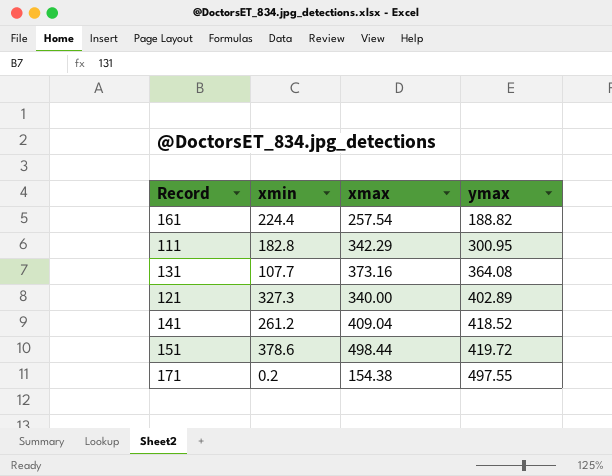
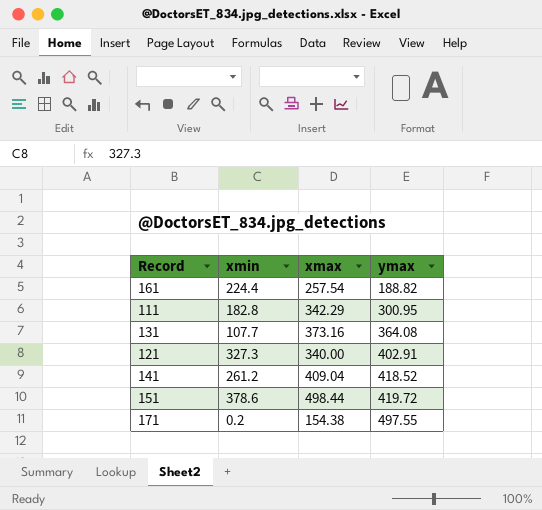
121 | ymax: 402.89 -> 402.91

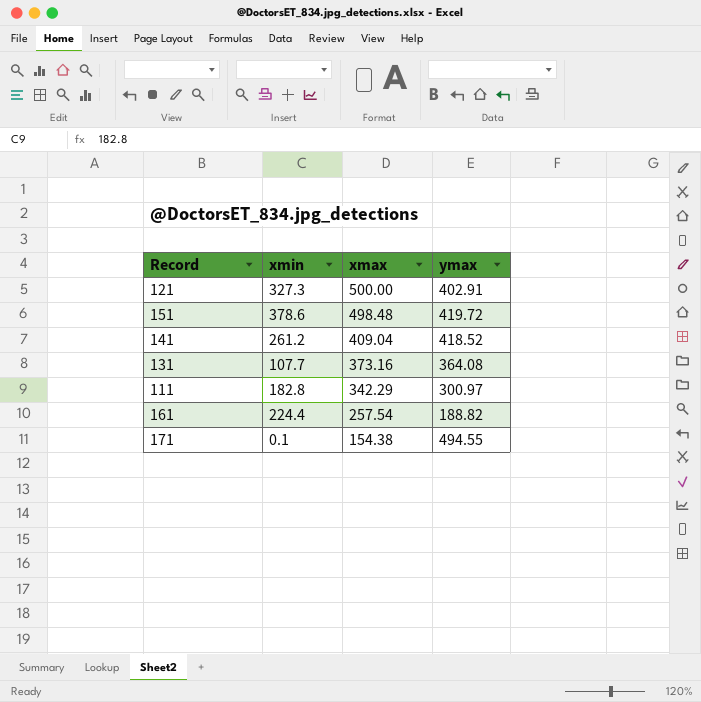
row order: ymax ascending -> xmax descending
121 | xmax: 340.00 -> 500.00
151 | xmax: 498.44 -> 498.48
111 | ymax: 300.95 -> 300.97
171 | xmin: 0.2 -> 0.1
171 | ymax: 497.55 -> 494.55

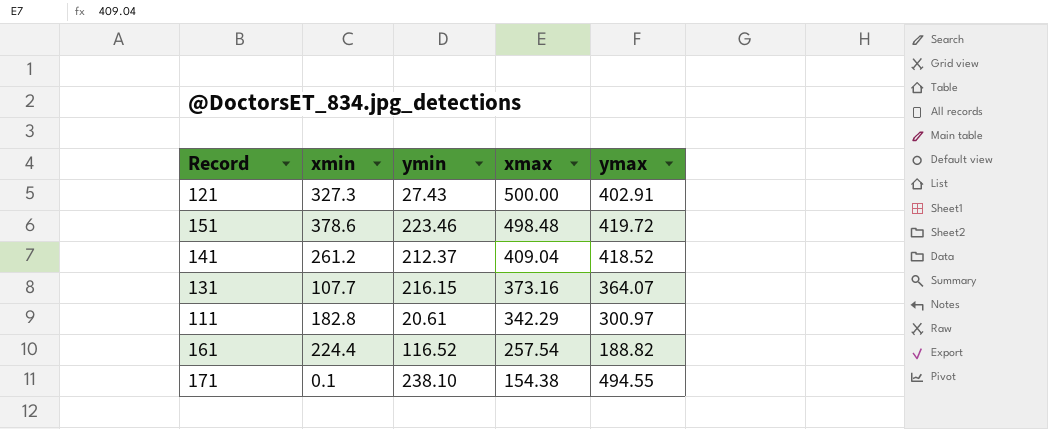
column ymin | position: none -> 3
131 | ymax: 364.08 -> 364.07

